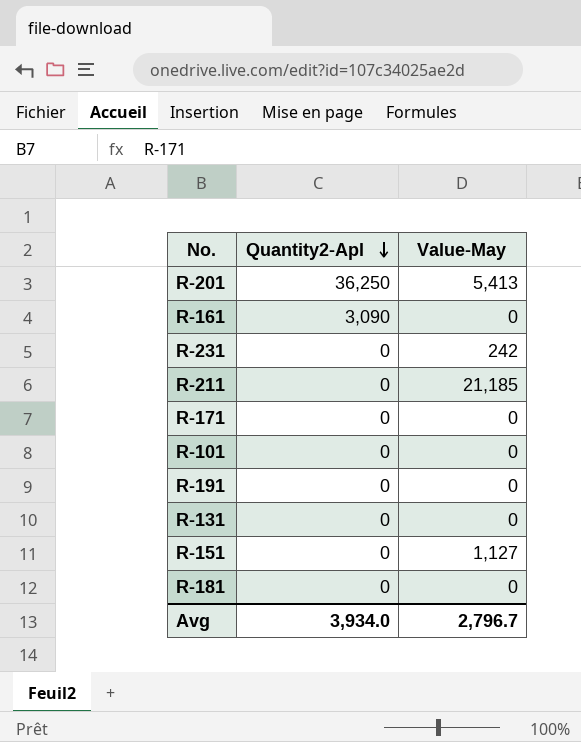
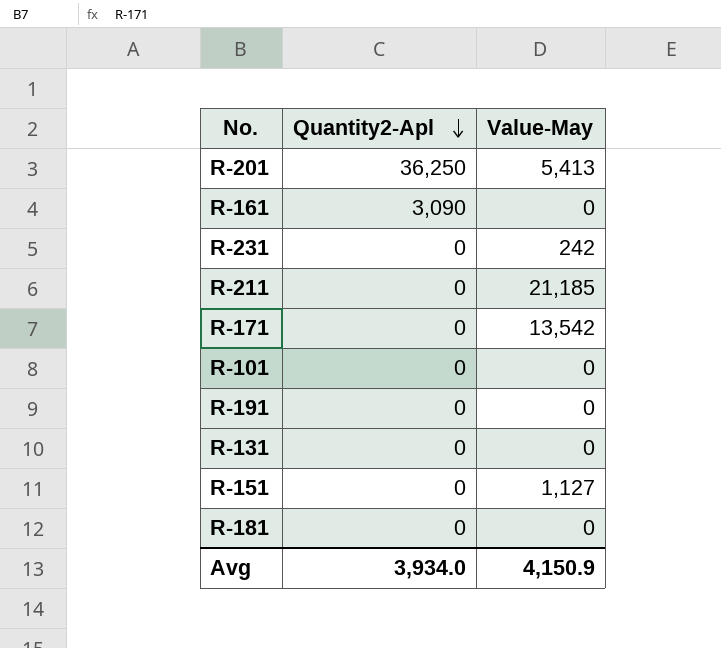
R-171 | Value-May: 0 -> 13,542
Avg | Value-May: 2,796.7 -> 4,150.9

